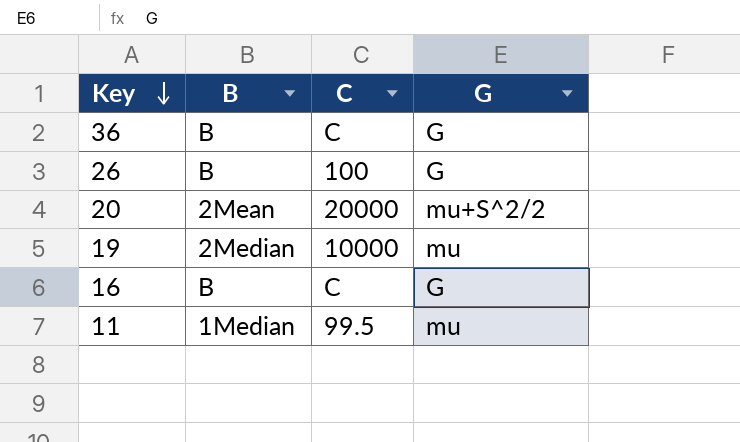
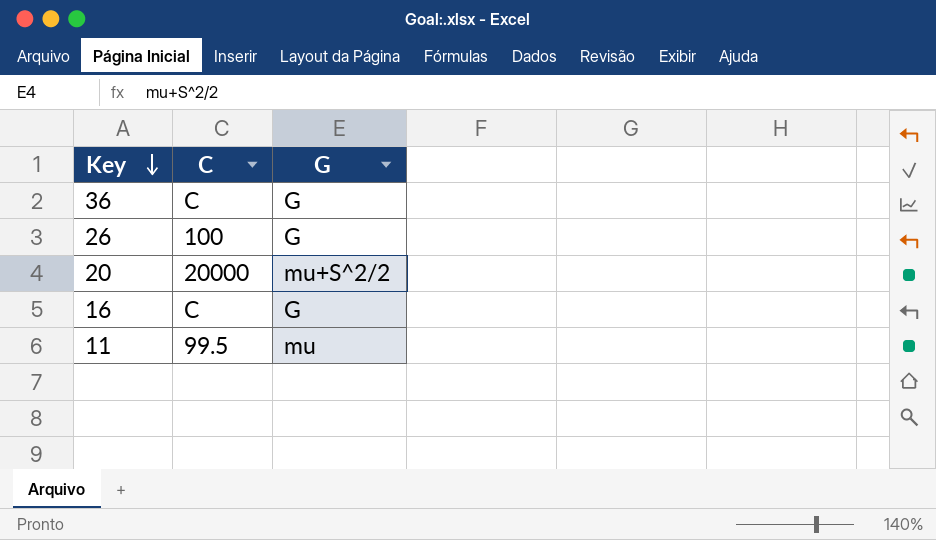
column B | position: 2 -> none
row 19: 2Median | 10000 | mu -> none

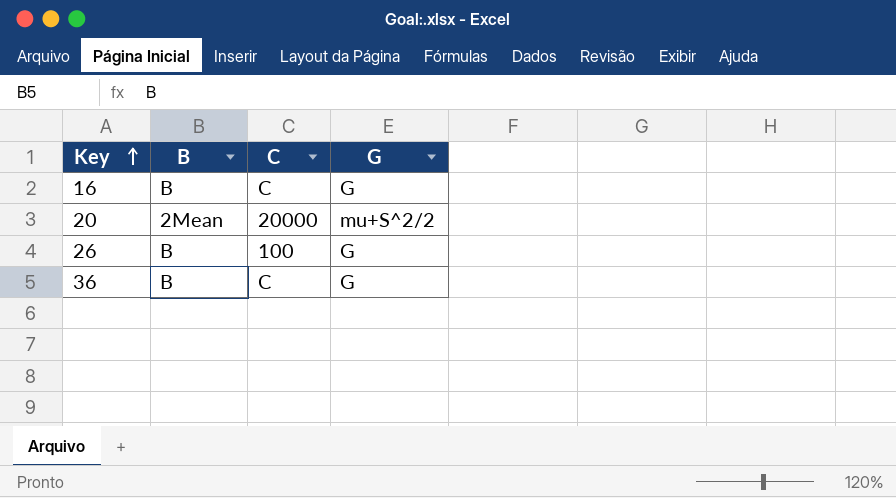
row order: Key descending -> Key ascending
column B | position: none -> 2
row 11: 99.5 | mu -> none

